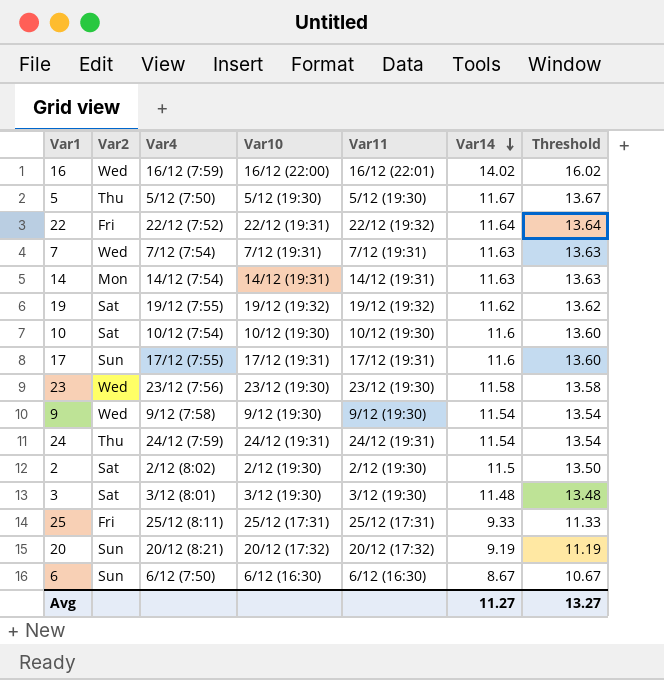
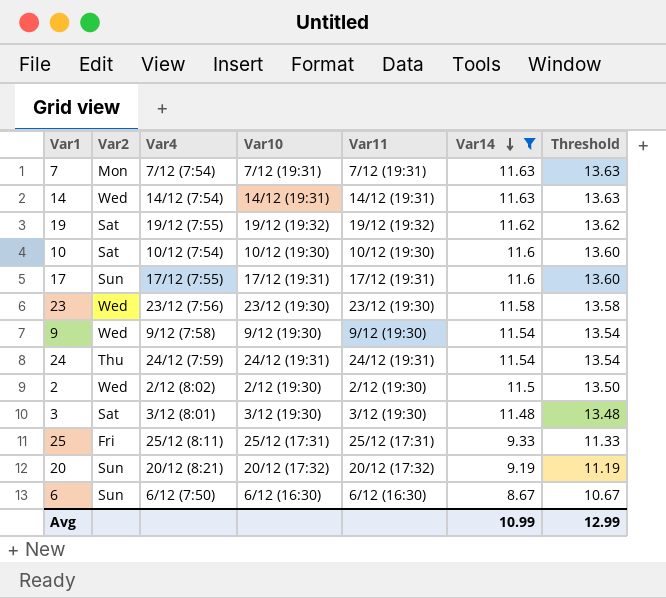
filter: none -> Var14 <= 11.63
7 | Var2: Wed -> Mon
14 | Var2: Mon -> Wed
2 | Var2: Sat -> Wed
Avg | Var14: 11.27 -> 10.99
Avg | Threshold: 13.27 -> 12.99

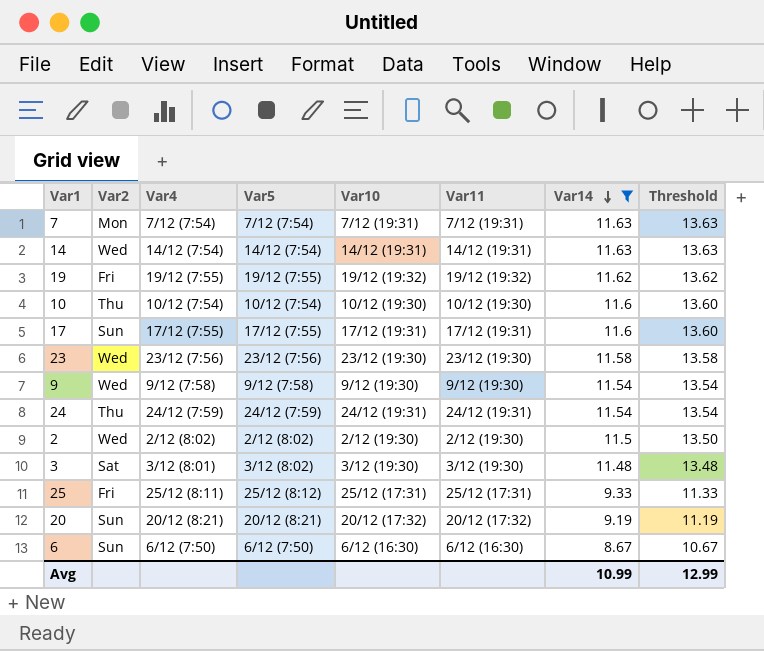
column Var5 | position: none -> 4
19 | Var2: Sat -> Fri
10 | Var2: Sat -> Thu

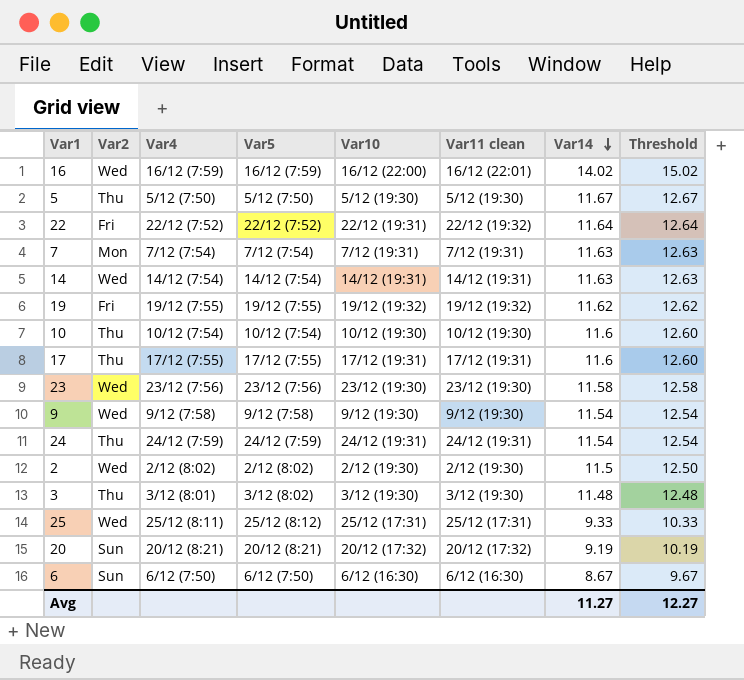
filter: Var14 <= 11.63 -> none
column name: Var11 -> Var11 clean
column Threshold | formula: [Var14] + 2 -> [Var14] + 1
17 | Var2: Sun -> Thu
3 | Var2: Sat -> Thu
25 | Var2: Fri -> Wed
Avg | Var14: 10.99 -> 11.27
Avg | Threshold: 12.99 -> 12.27

